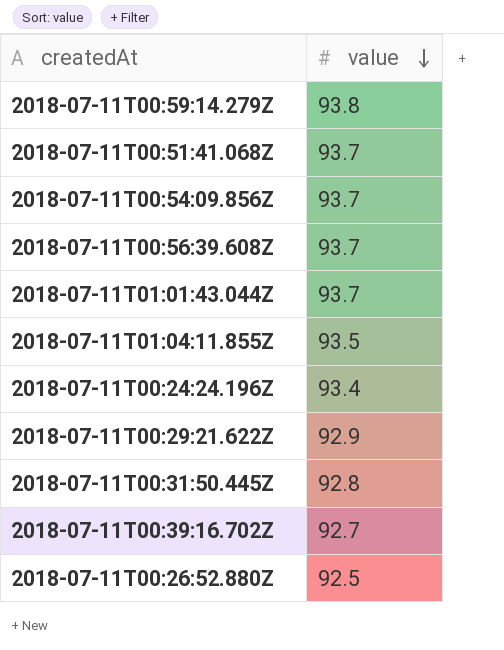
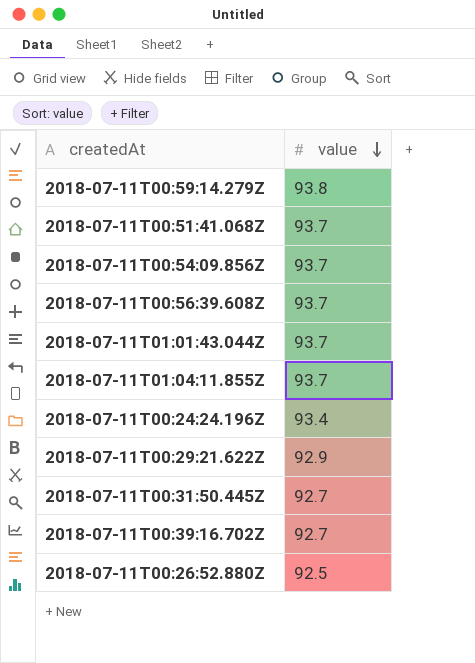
2018-07-11T01:04:11.855Z | value: 93.5 -> 93.7
2018-07-11T00:31:50.445Z | value: 92.8 -> 92.7

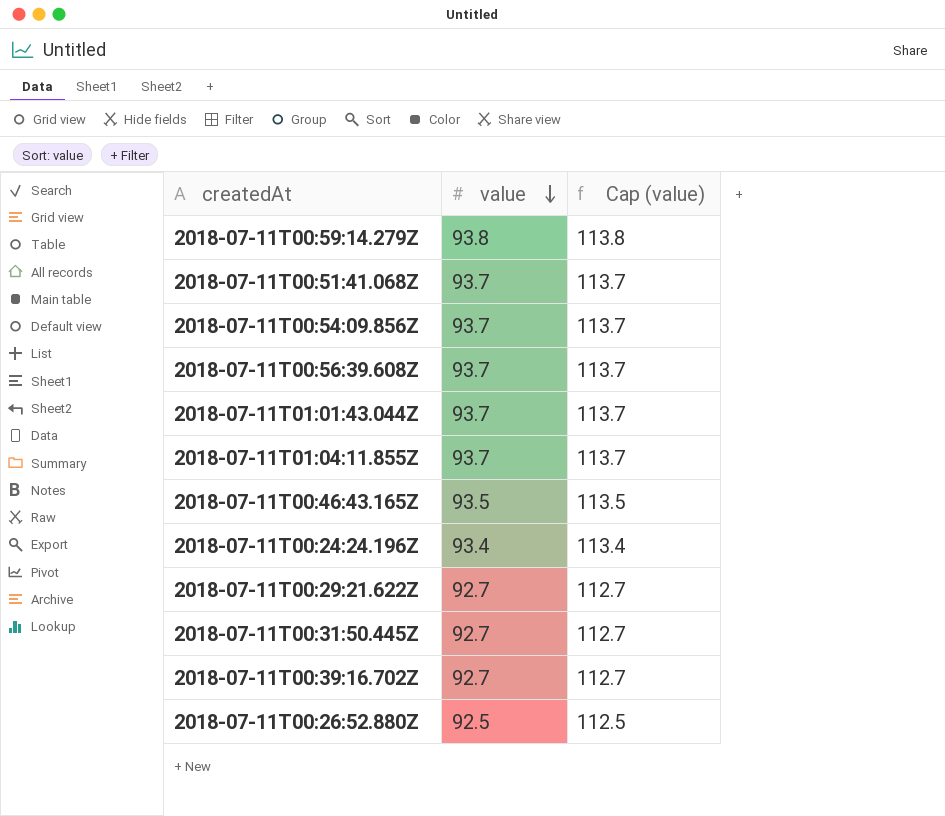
column Cap (value) | formula: none -> [value] + 20
row 2018-07-11T00:46:43.165Z: none -> 93.5 | 113.5
2018-07-11T00:29:21.622Z | value: 92.9 -> 92.7

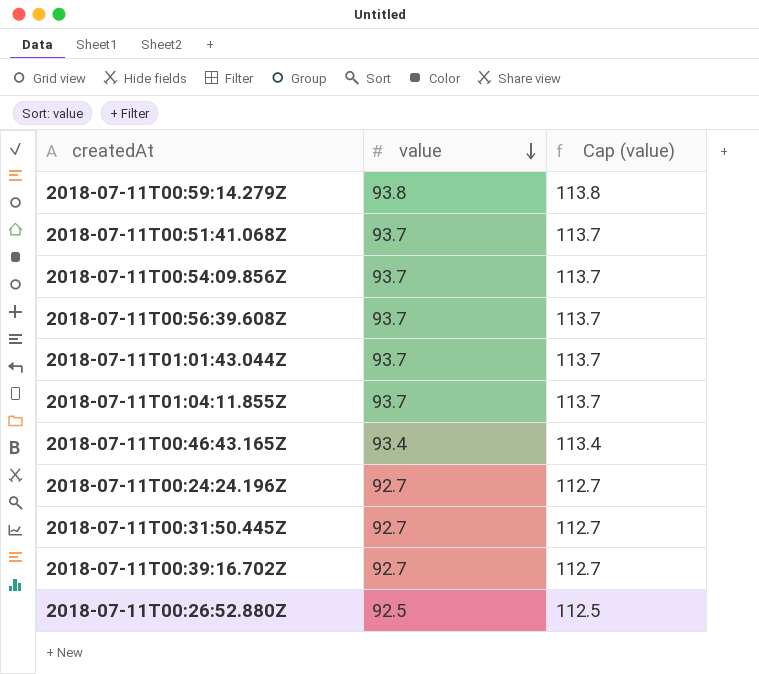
row 2018-07-11T00:29:21.622Z: 92.7 | 112.7 -> none
2018-07-11T00:46:43.165Z | value: 93.5 -> 93.4
2018-07-11T00:46:43.165Z | Cap (value): 113.5 -> 113.4
2018-07-11T00:24:24.196Z | value: 93.4 -> 92.7
2018-07-11T00:24:24.196Z | Cap (value): 113.4 -> 112.7

